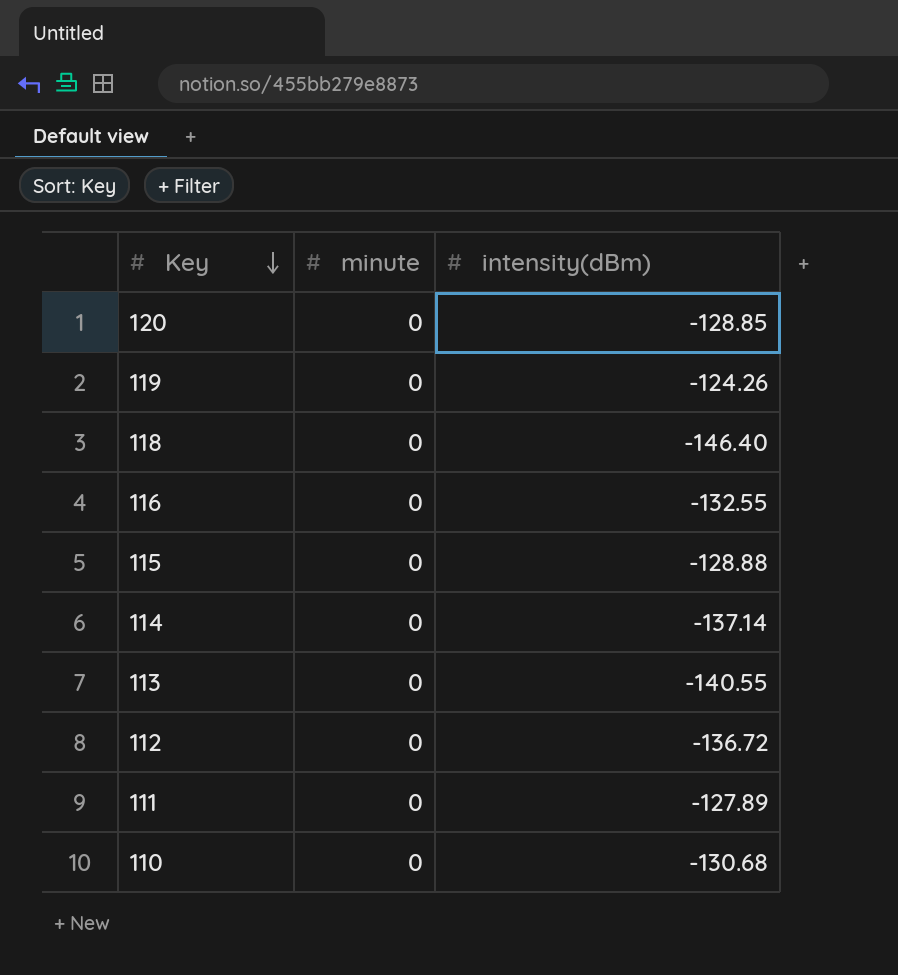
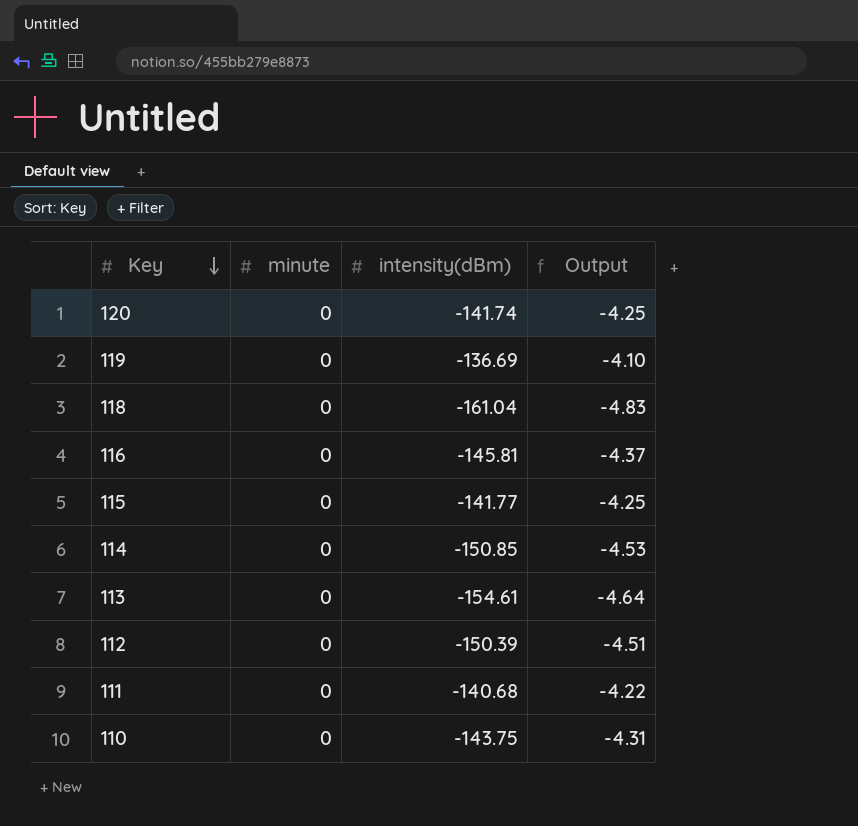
column Output | formula: none -> [intensity(dBm)] * 0.03
120 | intensity(dBm): -128.85 -> -141.74
119 | intensity(dBm): -124.26 -> -136.69
118 | intensity(dBm): -146.40 -> -161.04
116 | intensity(dBm): -132.55 -> -145.81
115 | intensity(dBm): -128.88 -> -141.77
114 | intensity(dBm): -137.14 -> -150.85
113 | intensity(dBm): -140.55 -> -154.61
112 | intensity(dBm): -136.72 -> -150.39
111 | intensity(dBm): -127.89 -> -140.68
110 | intensity(dBm): -130.68 -> -143.75

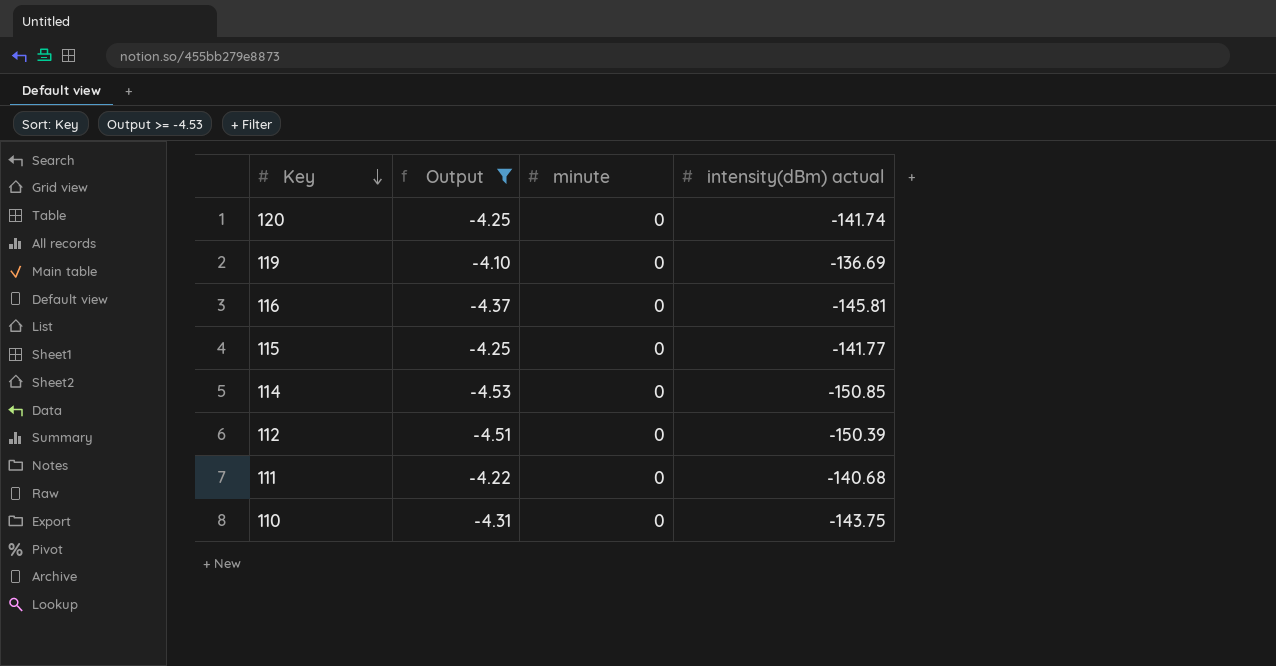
filter: none -> Output >= -4.53
column Output | position: 4 -> 2
column name: intensity(dBm) -> intensity(dBm) actual

